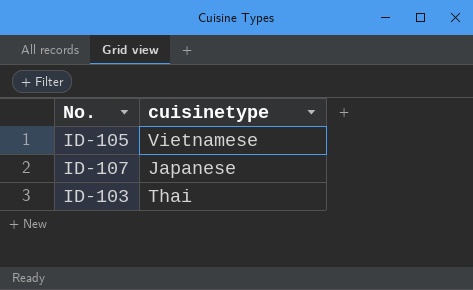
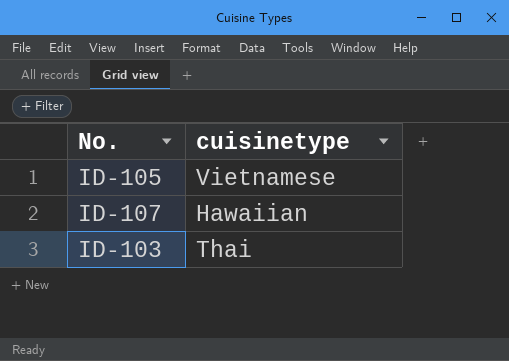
ID-107 | cuisinetype: Japanese -> Hawaiian

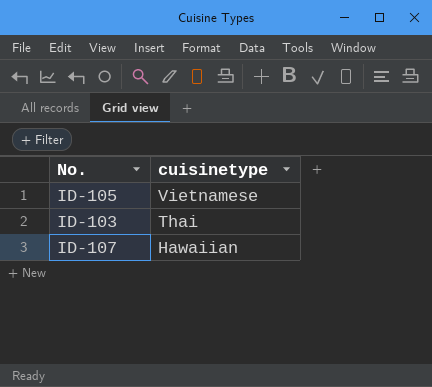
row order: none -> cuisinetype descending

